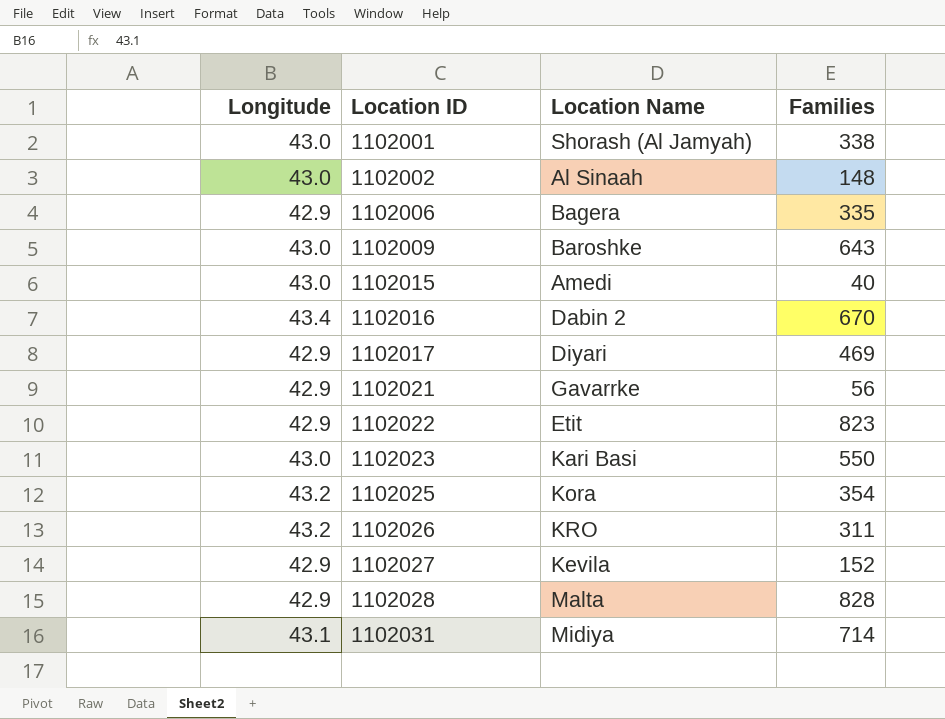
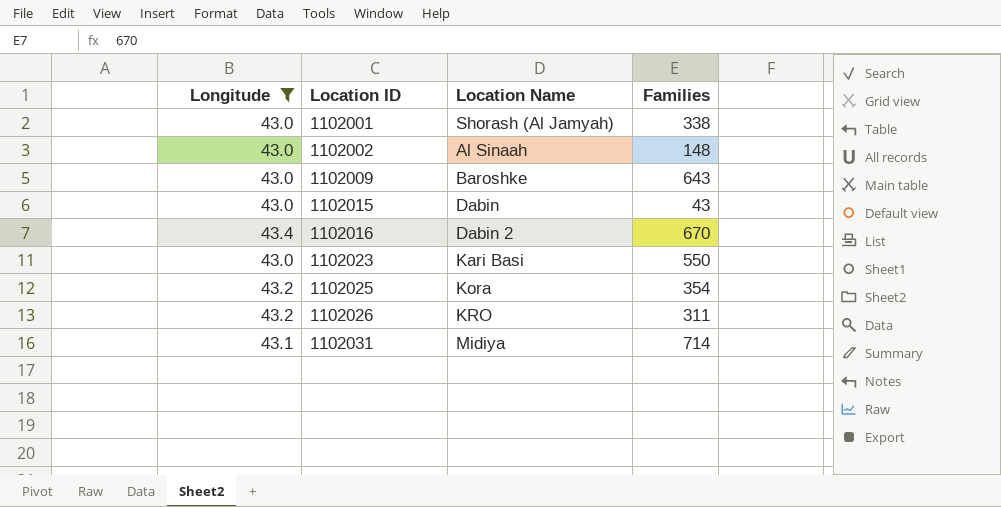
filter: none -> Longitude != 42.9
1102015 | Location Name: Amedi -> Dabin
1102015 | Families: 40 -> 43

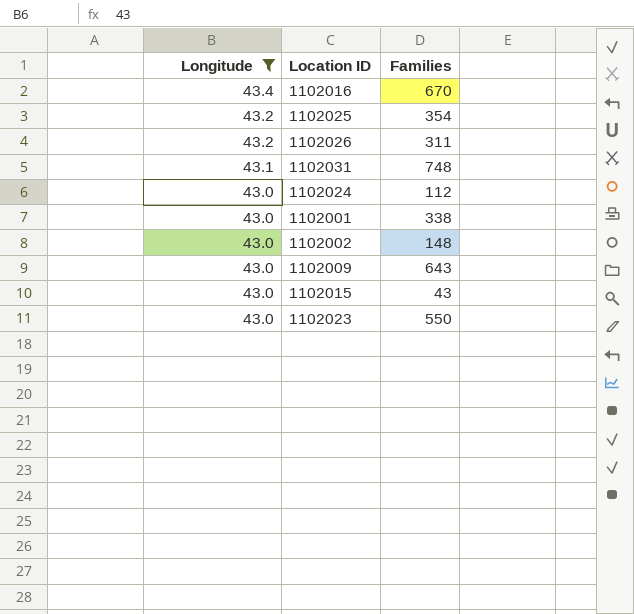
row order: Location ID ascending -> Longitude descending
column Location Name | position: 3 -> none
1102031 | Families: 714 -> 748
row 1102024: none -> 43.0 | 112

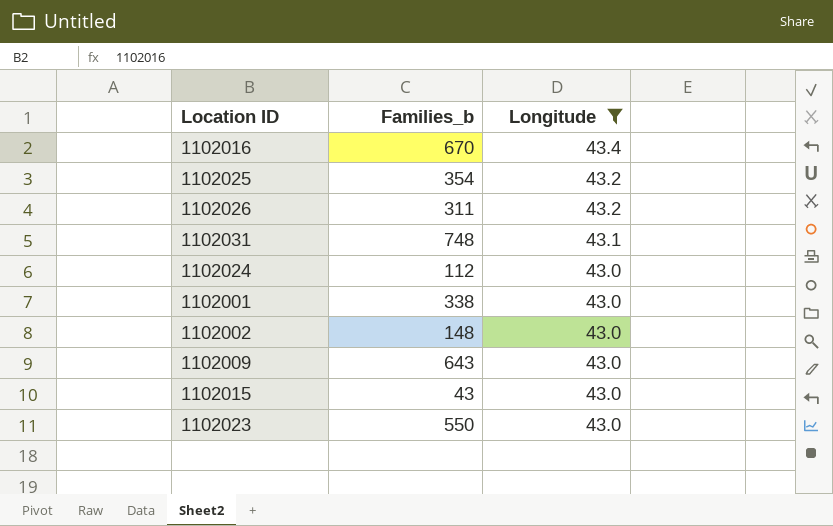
column name: Families -> Families_b
column Longitude | position: 1 -> 3

